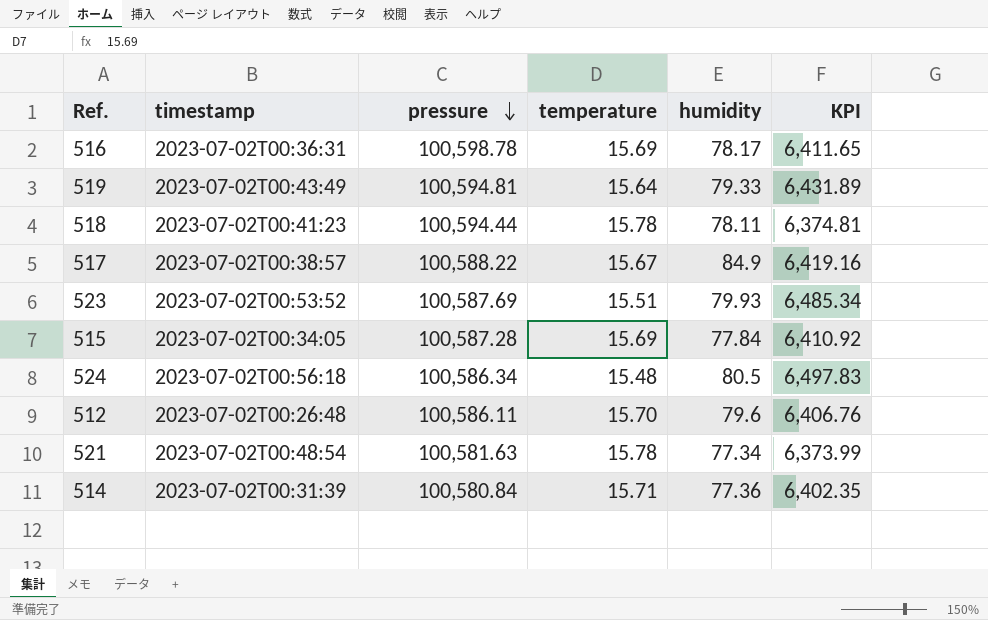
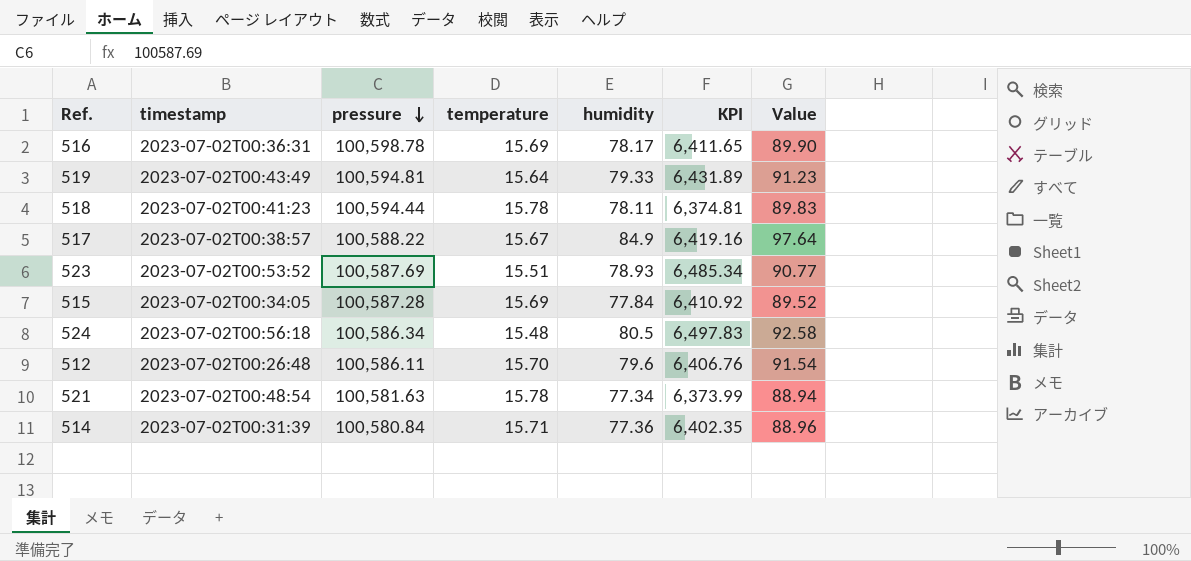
column Value | formula: none -> [humidity] * 1.15
523 | humidity: 79.93 -> 78.93

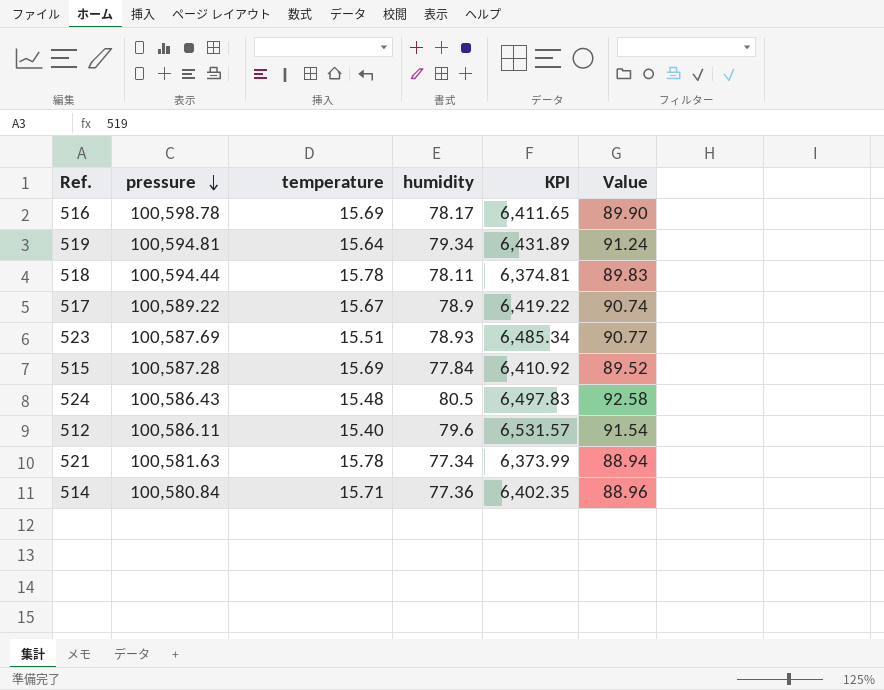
column timestamp | position: 2 -> none
519 | humidity: 79.33 -> 79.34
519 | Value: 91.23 -> 91.24
517 | pressure: 100,588.22 -> 100,589.22
517 | humidity: 84.9 -> 78.9
517 | KPI: 6,419.16 -> 6,419.22
517 | Value: 97.64 -> 90.74
524 | pressure: 100,586.34 -> 100,586.43
512 | temperature: 15.70 -> 15.40
512 | KPI: 6,406.76 -> 6,531.57

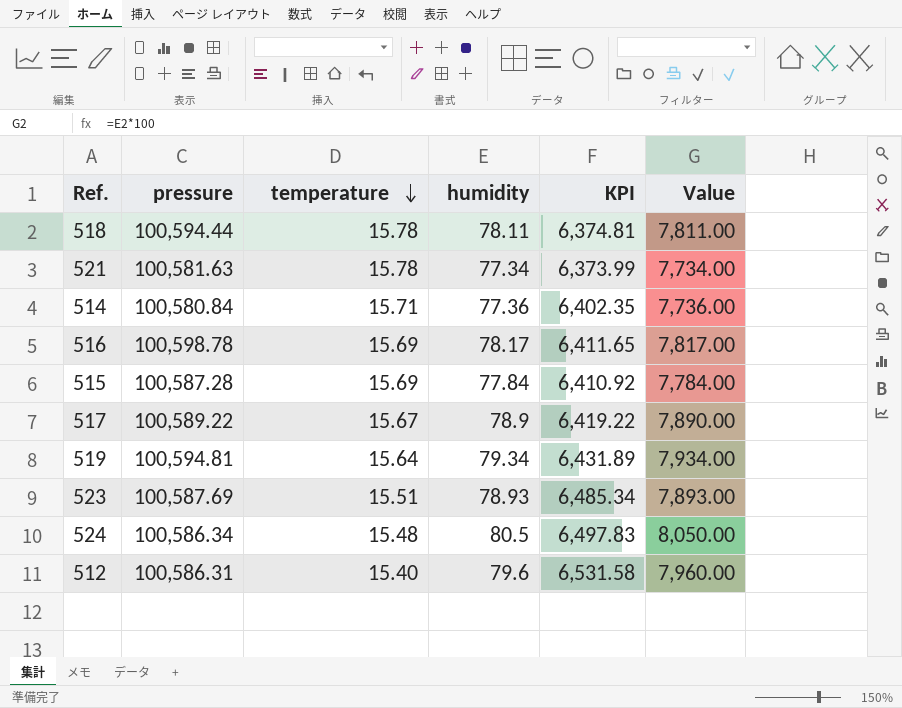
row order: pressure descending -> temperature descending
column Value | formula: [humidity] * 1.15 -> [humidity] * 100
524 | pressure: 100,586.43 -> 100,586.34
512 | pressure: 100,586.11 -> 100,586.31
512 | KPI: 6,531.57 -> 6,531.58

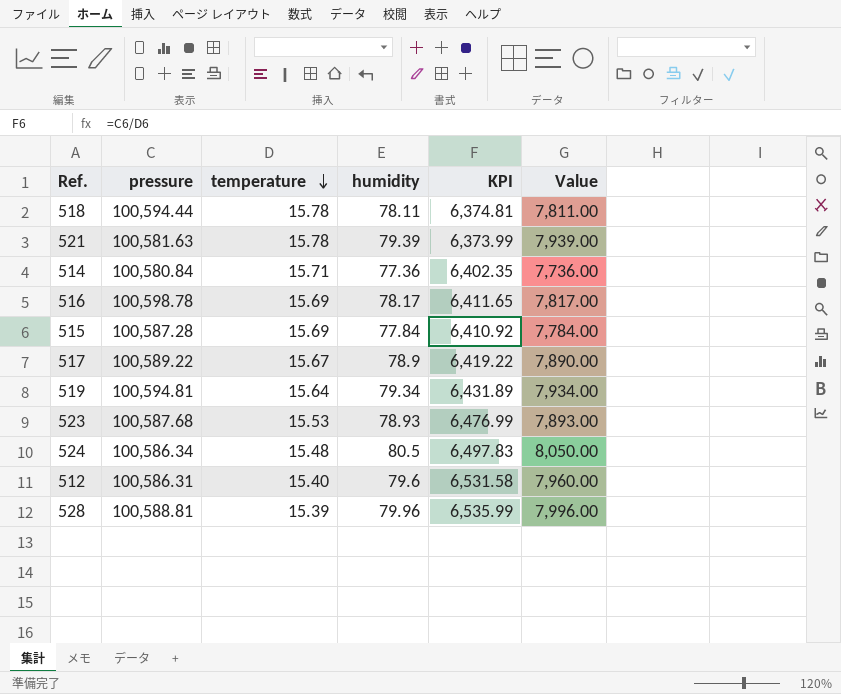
521 | humidity: 77.34 -> 79.39
521 | Value: 7,734.00 -> 7,939.00
523 | pressure: 100,587.69 -> 100,587.68
523 | temperature: 15.51 -> 15.53
523 | KPI: 6,485.34 -> 6,476.99
row 528: none -> 100,588.81 | 15.39 | 79.96 | 6,535.99 | 7,996.00

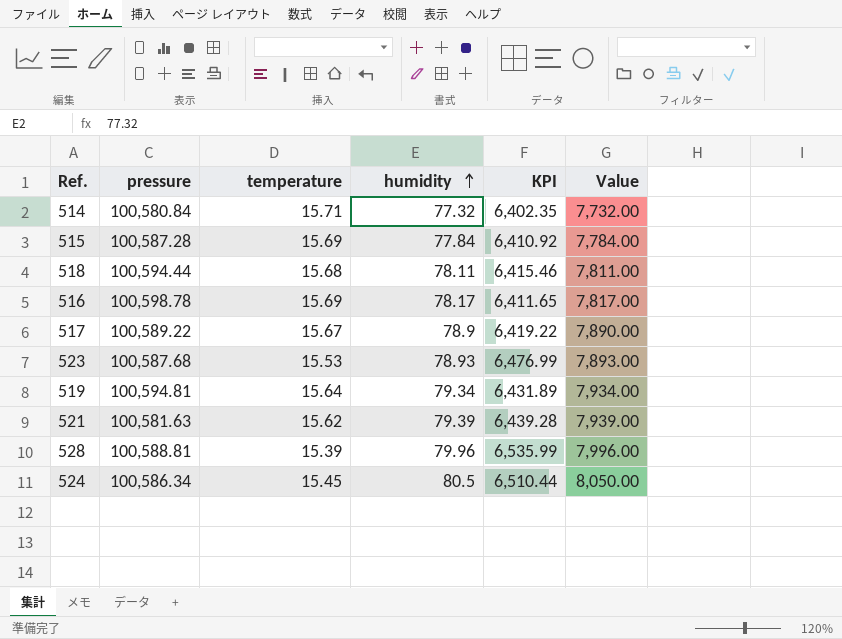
row order: temperature descending -> humidity ascending
row 512: 100,586.31 | 15.40 | 79.6 | 6,531.58 | 7,960.00 -> none
514 | humidity: 77.36 -> 77.32
514 | Value: 7,736.00 -> 7,732.00
518 | temperature: 15.78 -> 15.68
518 | KPI: 6,374.81 -> 6,415.46
521 | temperature: 15.78 -> 15.62
521 | KPI: 6,373.99 -> 6,439.28
524 | temperature: 15.48 -> 15.45
524 | KPI: 6,497.83 -> 6,510.44

